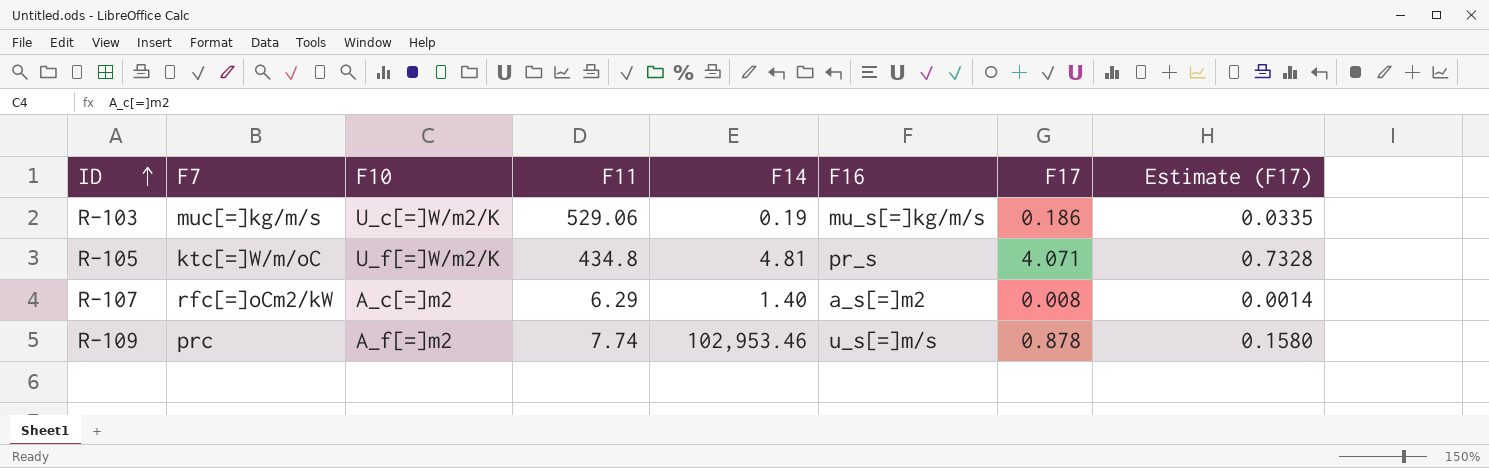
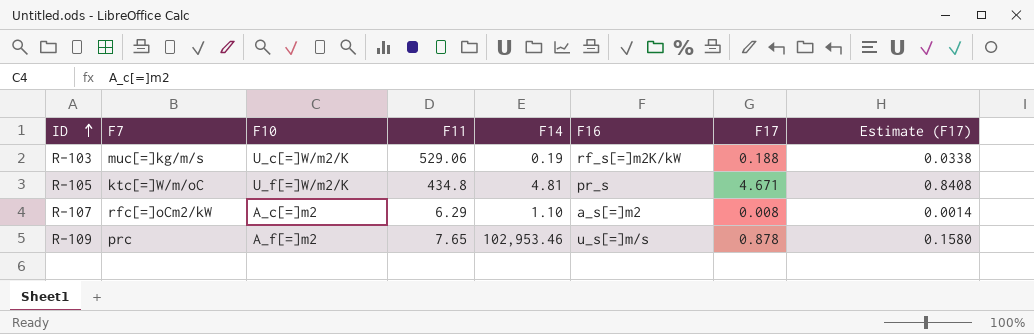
R-103 | F16: mu_s[=]kg/m/s -> rf_s[=]m2K/kW
R-103 | F17: 0.186 -> 0.188
R-103 | Estimate (F17): 0.0335 -> 0.0338
R-105 | F17: 4.071 -> 4.671
R-105 | Estimate (F17): 0.7328 -> 0.8408
R-107 | F14: 1.40 -> 1.10
R-109 | F11: 7.74 -> 7.65

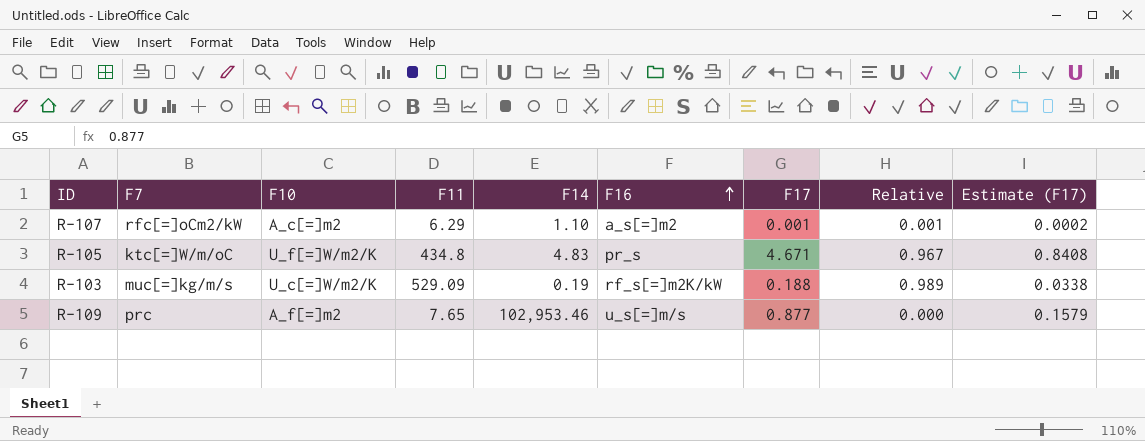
row order: ID ascending -> F16 ascending
column Relative | formula: none -> [F17] / [F14]
R-107 | F17: 0.008 -> 0.001
R-107 | Estimate (F17): 0.0014 -> 0.0002
R-105 | F14: 4.81 -> 4.83
R-103 | F11: 529.06 -> 529.09
R-109 | F17: 0.878 -> 0.877
R-109 | Estimate (F17): 0.1580 -> 0.1579

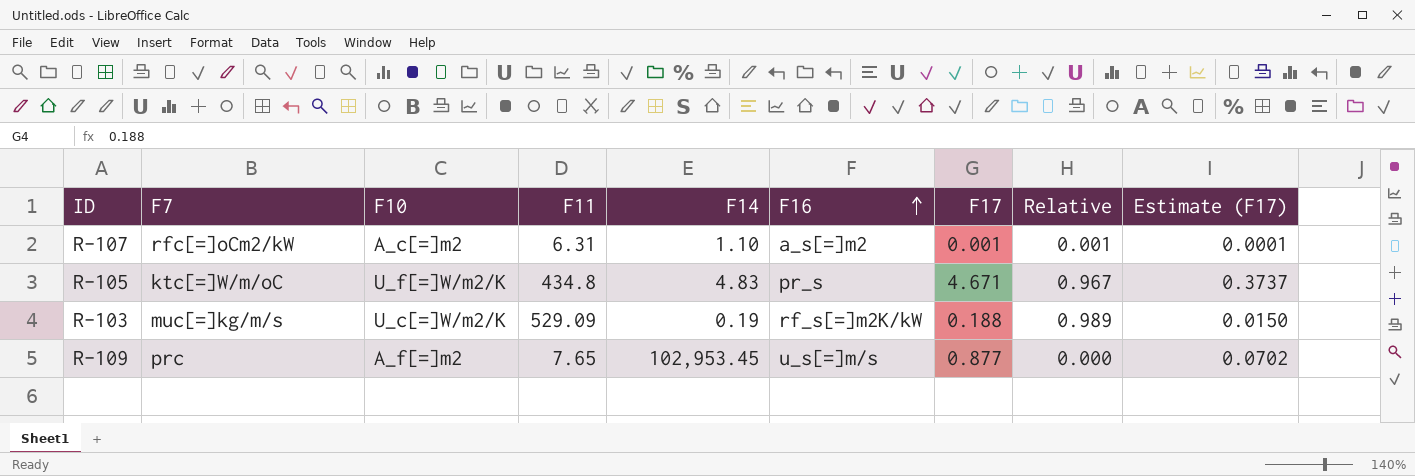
column Estimate (F17) | formula: [F17] * 0.18 -> [F17] * 0.08
R-107 | F11: 6.29 -> 6.31
R-109 | F14: 102,953.46 -> 102,953.45

